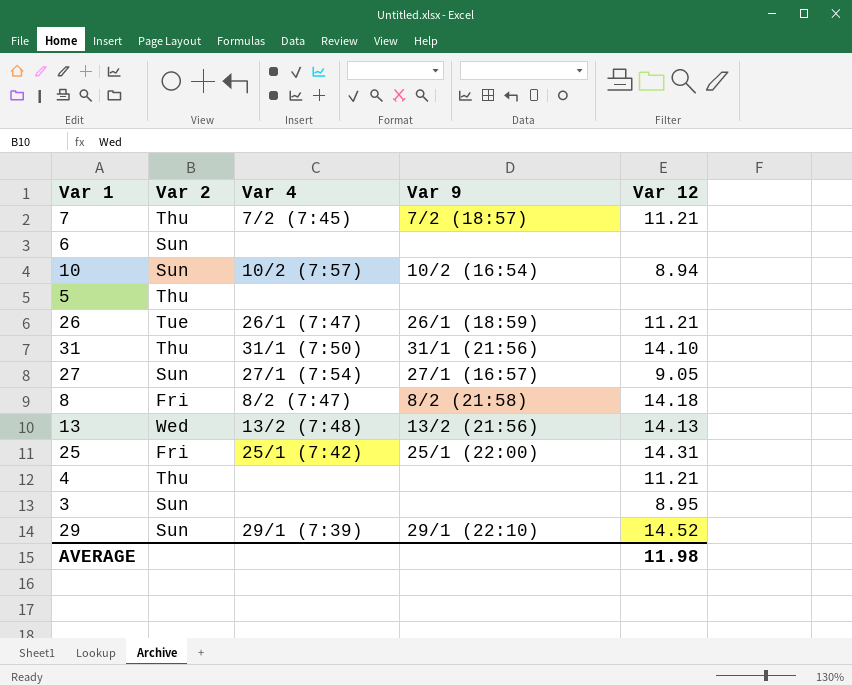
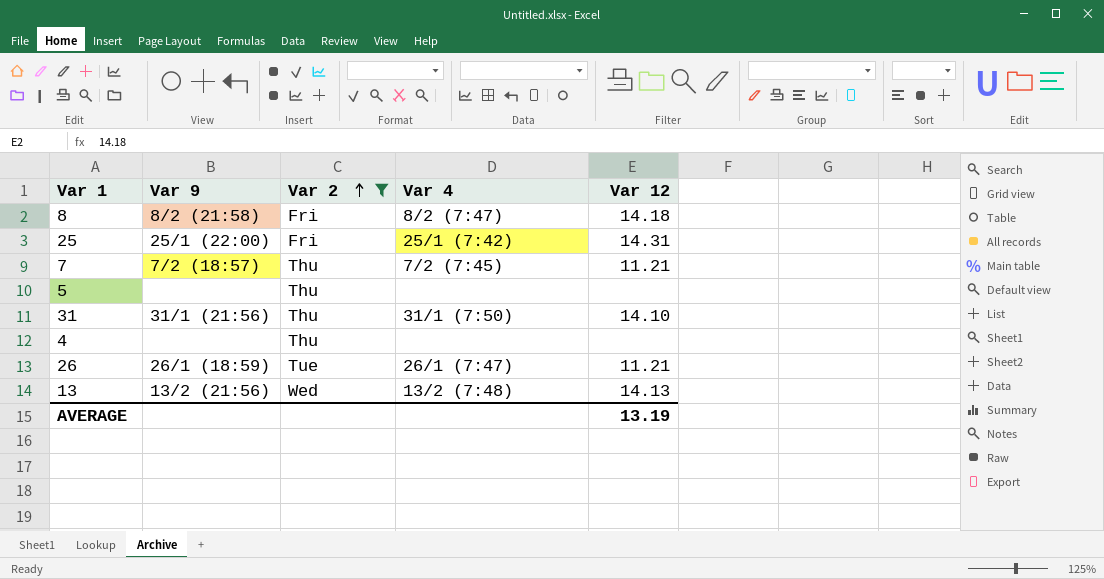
filter: none -> Var 2 != Sun
row order: none -> Var 2 ascending
column Var 9 | position: 4 -> 2
4 | Var 12: 11.21 -> none
AVERAGE | Var 12: 11.98 -> 13.19

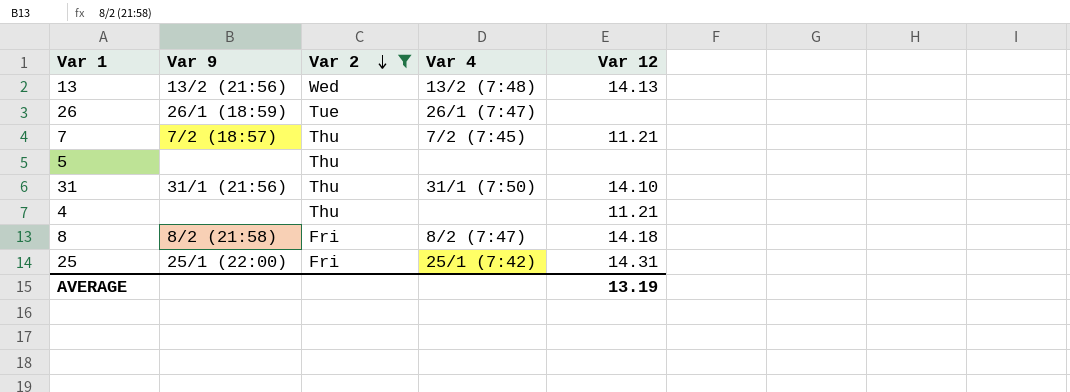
row order: Var 2 ascending -> Var 2 descending
26 | Var 12: 11.21 -> none
4 | Var 12: none -> 11.21

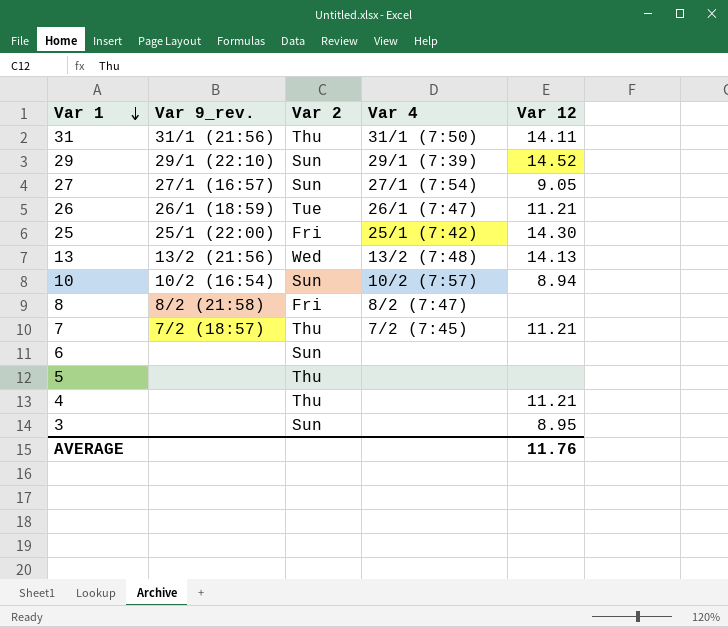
filter: Var 2 != Sun -> none
row order: Var 2 descending -> Var 1 descending
column name: Var 9 -> Var 9_rev.
31 | Var 12: 14.10 -> 14.11
26 | Var 12: none -> 11.21
25 | Var 12: 14.31 -> 14.30
8 | Var 12: 14.18 -> none
AVERAGE | Var 12: 13.19 -> 11.76

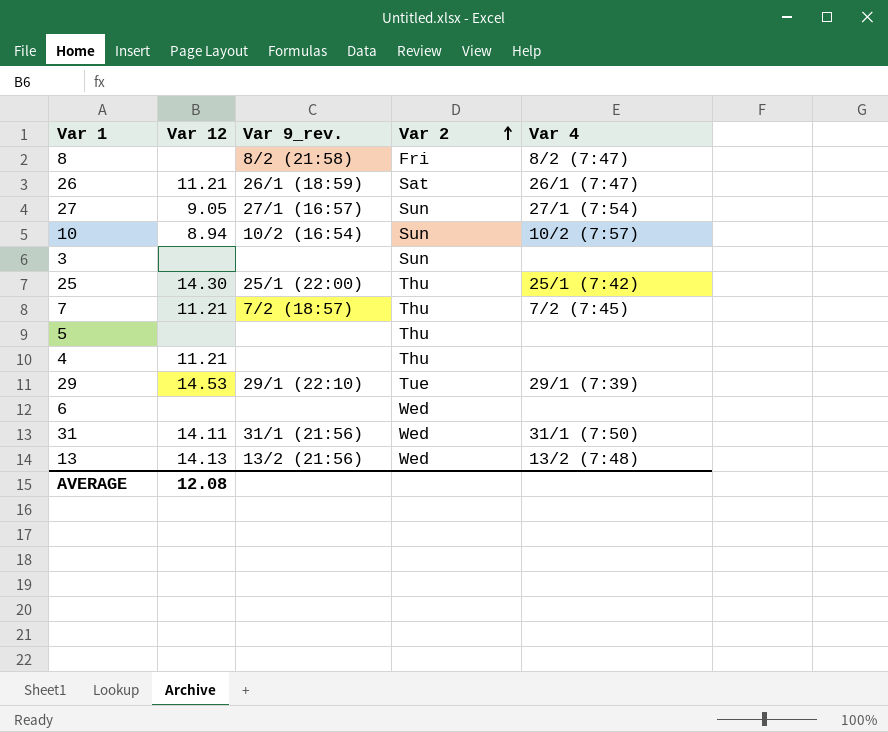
row order: Var 1 descending -> Var 2 ascending
column Var 12 | position: 5 -> 2
26 | Var 2: Tue -> Sat
3 | Var 12: 8.95 -> none
25 | Var 2: Fri -> Thu
29 | Var 12: 14.52 -> 14.53
29 | Var 2: Sun -> Tue
6 | Var 2: Sun -> Wed
31 | Var 2: Thu -> Wed
AVERAGE | Var 12: 11.76 -> 12.08

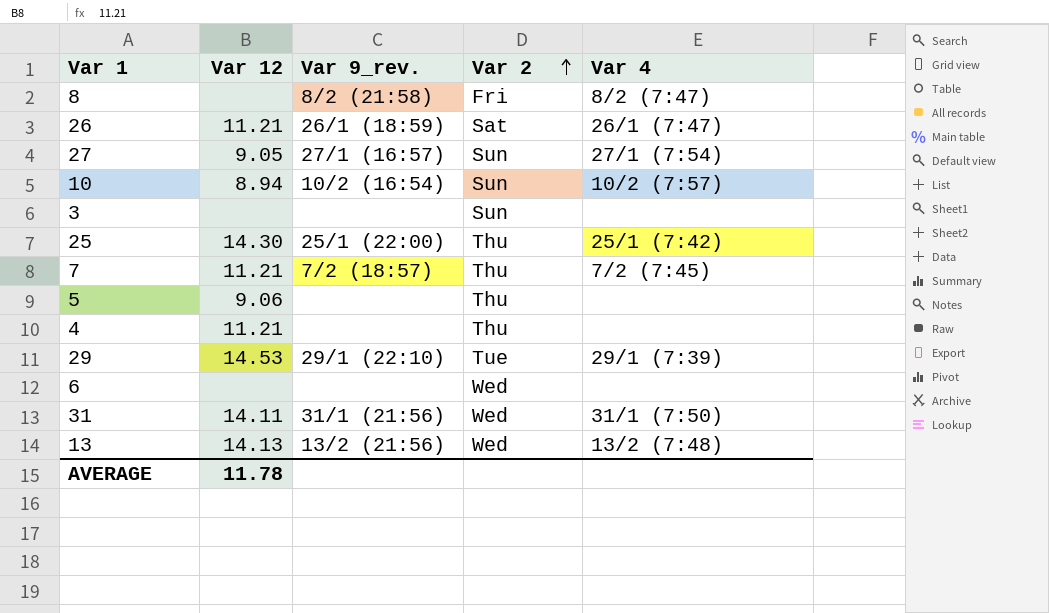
5 | Var 12: none -> 9.06
AVERAGE | Var 12: 12.08 -> 11.78

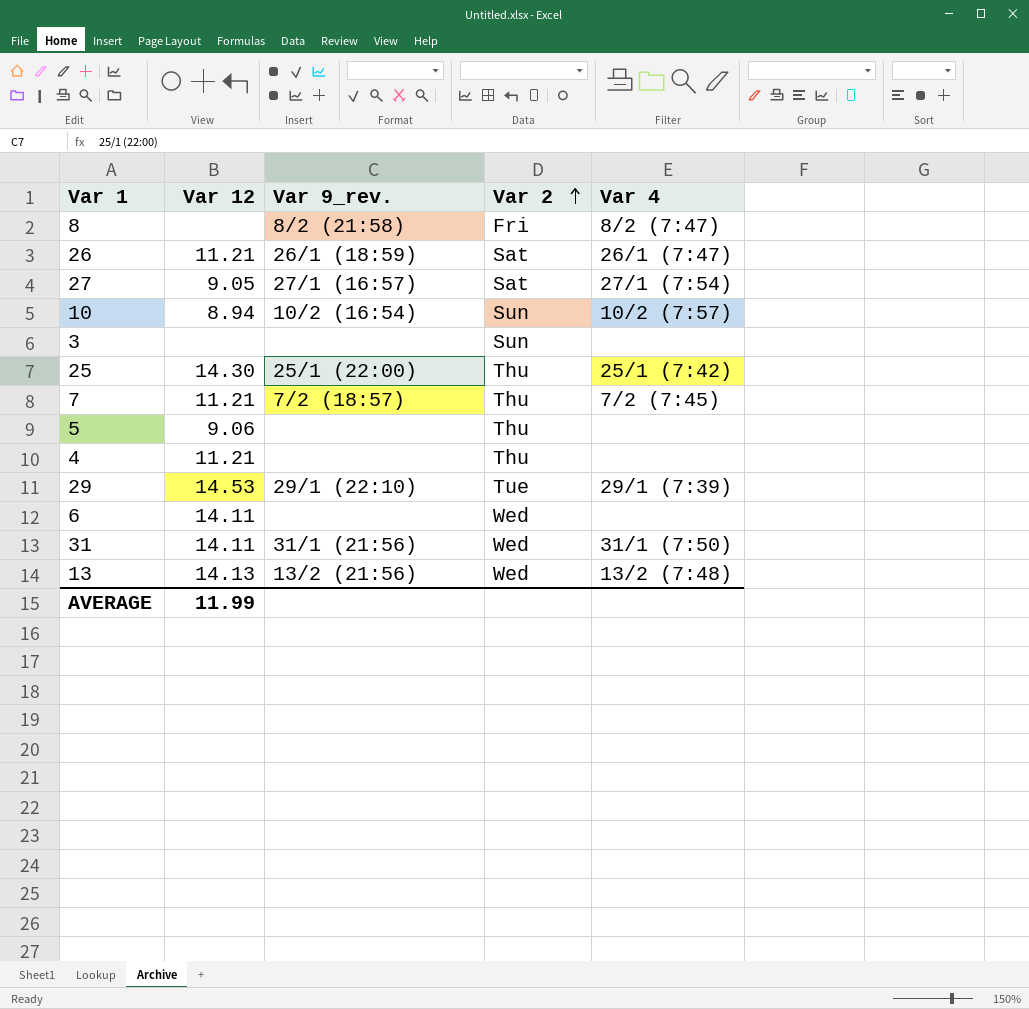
27 | Var 2: Sun -> Sat
6 | Var 12: none -> 14.11
AVERAGE | Var 12: 11.78 -> 11.99

